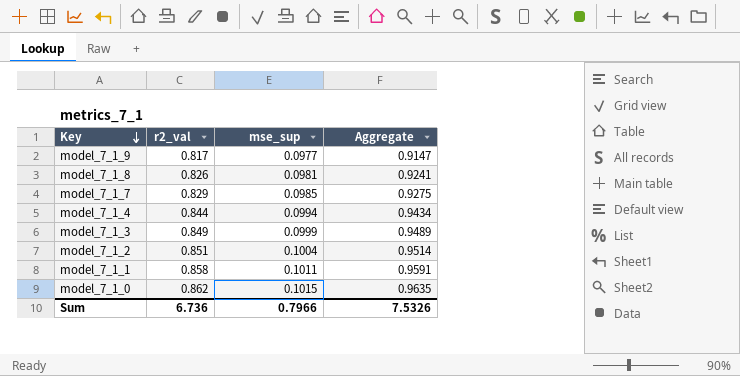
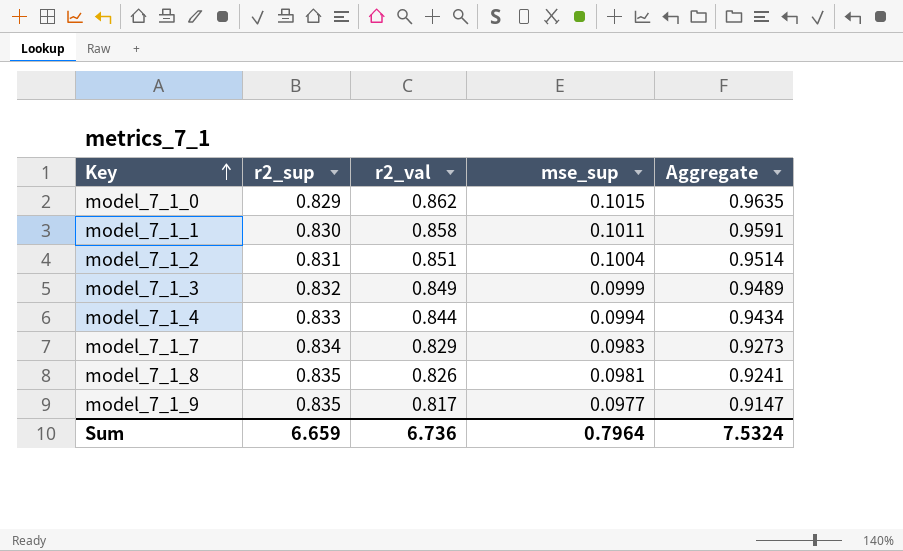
row order: Key descending -> Key ascending
column r2_sup | position: none -> 2
model_7_1_7 | mse_sup: 0.0985 -> 0.0983
model_7_1_7 | Aggregate: 0.9275 -> 0.9273
Sum | mse_sup: 0.7966 -> 0.7964
Sum | Aggregate: 7.5326 -> 7.5324

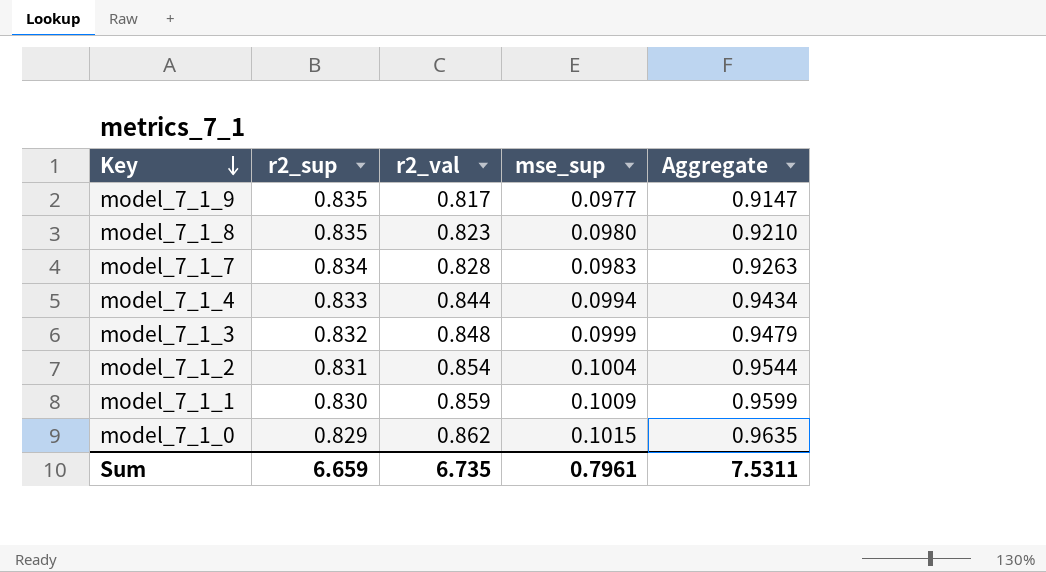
row order: Key ascending -> Key descending
model_7_1_8 | r2_val: 0.826 -> 0.823
model_7_1_8 | mse_sup: 0.0981 -> 0.0980
model_7_1_8 | Aggregate: 0.9241 -> 0.9210
model_7_1_7 | r2_val: 0.829 -> 0.828
model_7_1_7 | Aggregate: 0.9273 -> 0.9263
model_7_1_3 | r2_val: 0.849 -> 0.848
model_7_1_3 | Aggregate: 0.9489 -> 0.9479
model_7_1_2 | r2_val: 0.851 -> 0.854
model_7_1_2 | Aggregate: 0.9514 -> 0.9544
model_7_1_1 | r2_val: 0.858 -> 0.859
model_7_1_1 | mse_sup: 0.1011 -> 0.1009
model_7_1_1 | Aggregate: 0.9591 -> 0.9599
Sum | r2_val: 6.736 -> 6.735
Sum | mse_sup: 0.7964 -> 0.7961
Sum | Aggregate: 7.5324 -> 7.5311

